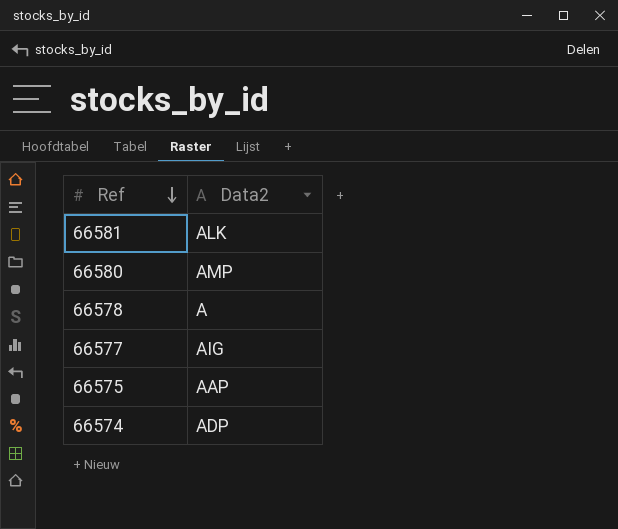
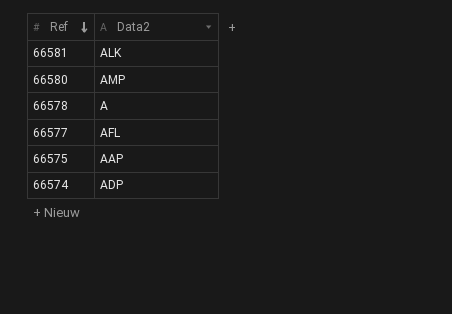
66577 | Data2: AIG -> AFL

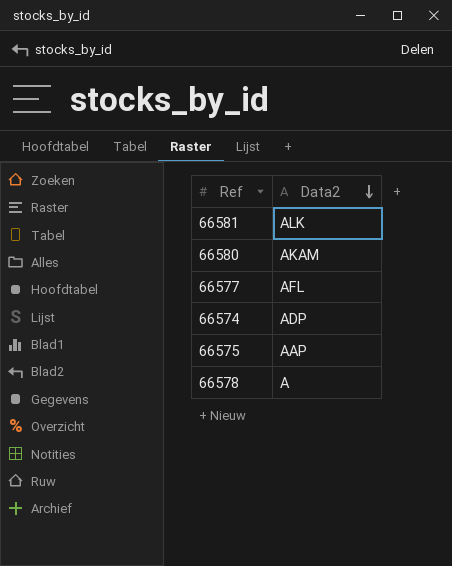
row order: Ref descending -> Data2 descending
66580 | Data2: AMP -> AKAM

